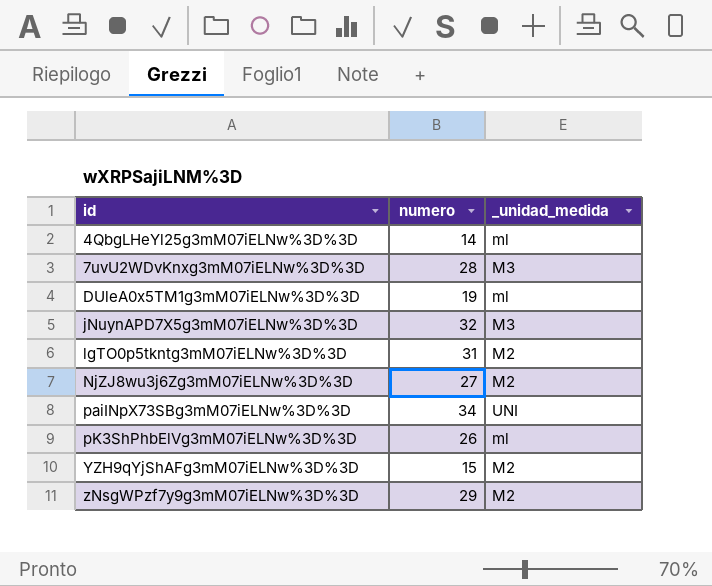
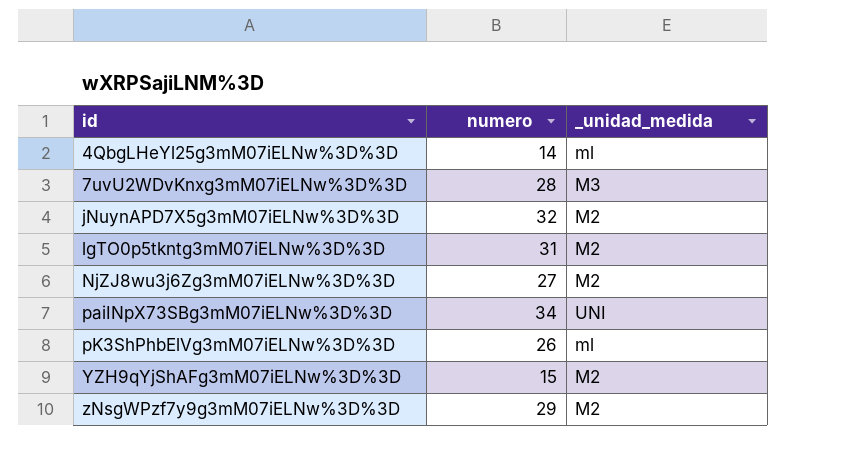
row DUleA0x5TM1g3mM07iELNw%3D%3D: 19 | ml -> none
jNuynAPD7X5g3mM07iELNw%3D%3D | _unidad_medida: M3 -> M2

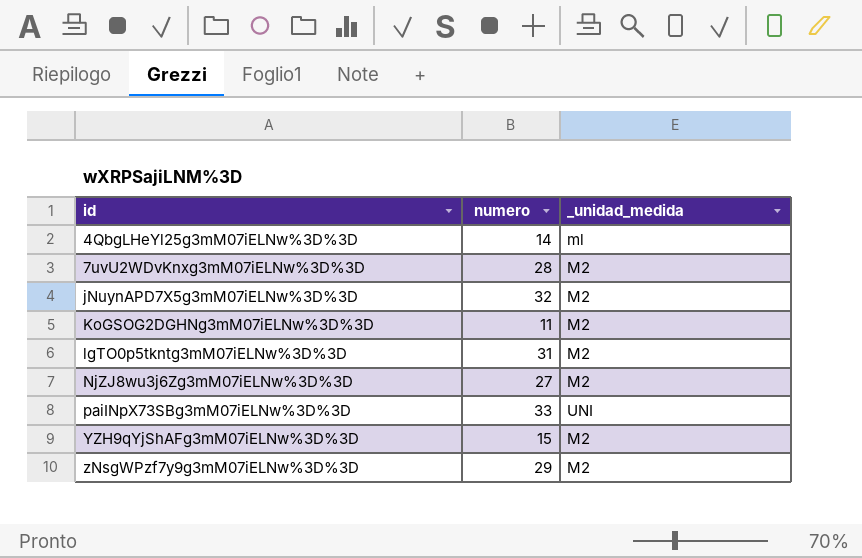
row pK3ShPhbElVg3mM07iELNw%3D%3D: 26 | ml -> none
7uvU2WDvKnxg3mM07iELNw%3D%3D | _unidad_medida: M3 -> M2
row KoGSOG2DGHNg3mM07iELNw%3D%3D: none -> 11 | M2
paiINpX73SBg3mM07iELNw%3D%3D | numero: 34 -> 33

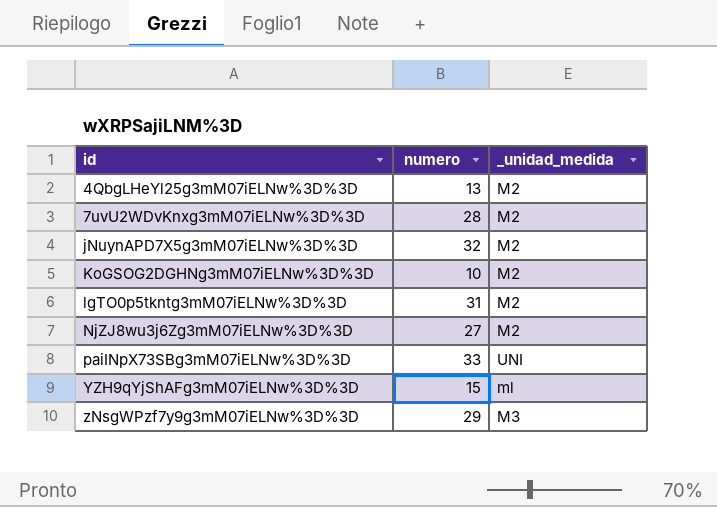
4QbgLHeYl25g3mM07iELNw%3D%3D | numero: 14 -> 13
4QbgLHeYl25g3mM07iELNw%3D%3D | _unidad_medida: ml -> M2
KoGSOG2DGHNg3mM07iELNw%3D%3D | numero: 11 -> 10
YZH9qYjShAFg3mM07iELNw%3D%3D | _unidad_medida: M2 -> ml
zNsgWPzf7y9g3mM07iELNw%3D%3D | _unidad_medida: M2 -> M3

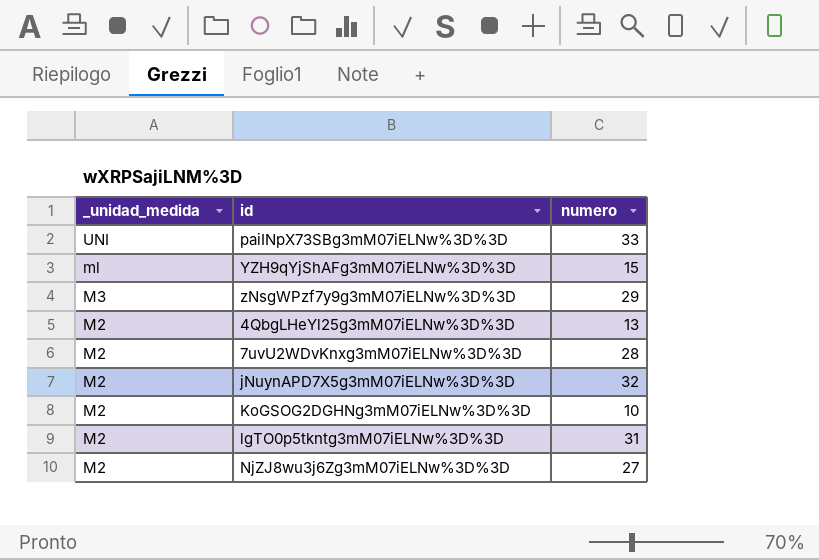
row order: id ascending -> _unidad_medida descending
column _unidad_medida | position: 3 -> 1

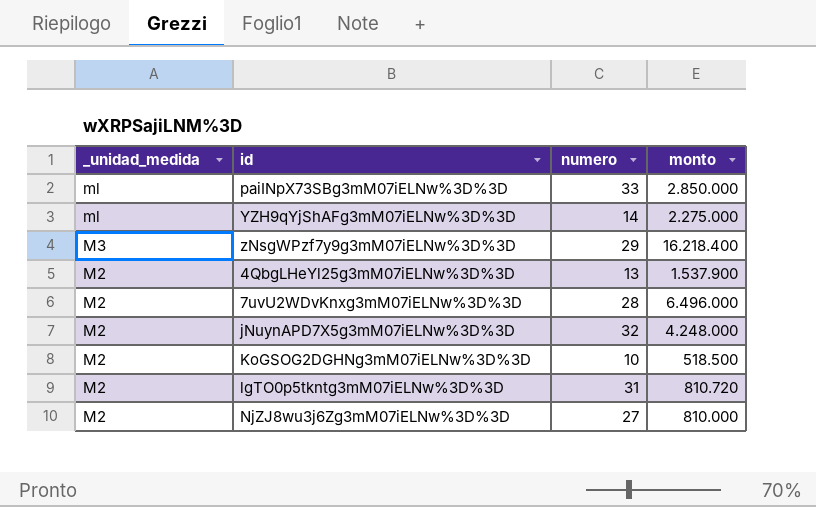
column monto | position: none -> 4
paiINpX73SBg3mM07iELNw%3D%3D | _unidad_medida: UNI -> ml
YZH9qYjShAFg3mM07iELNw%3D%3D | numero: 15 -> 14

